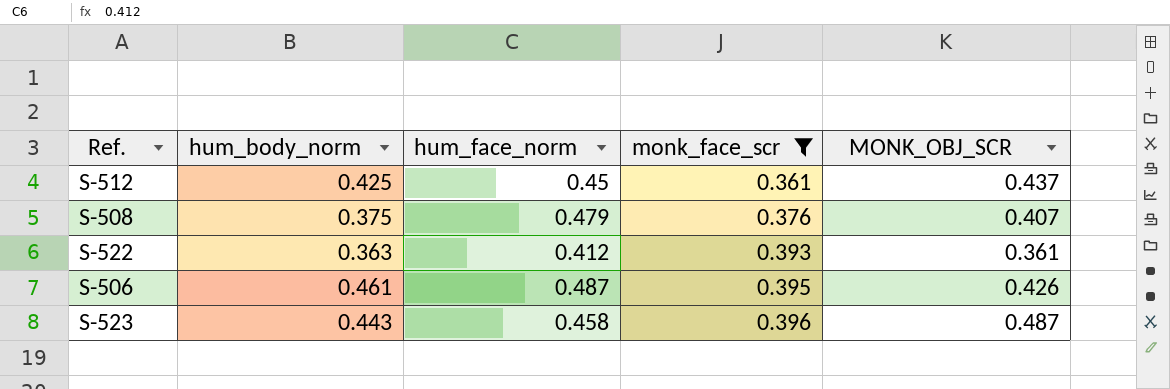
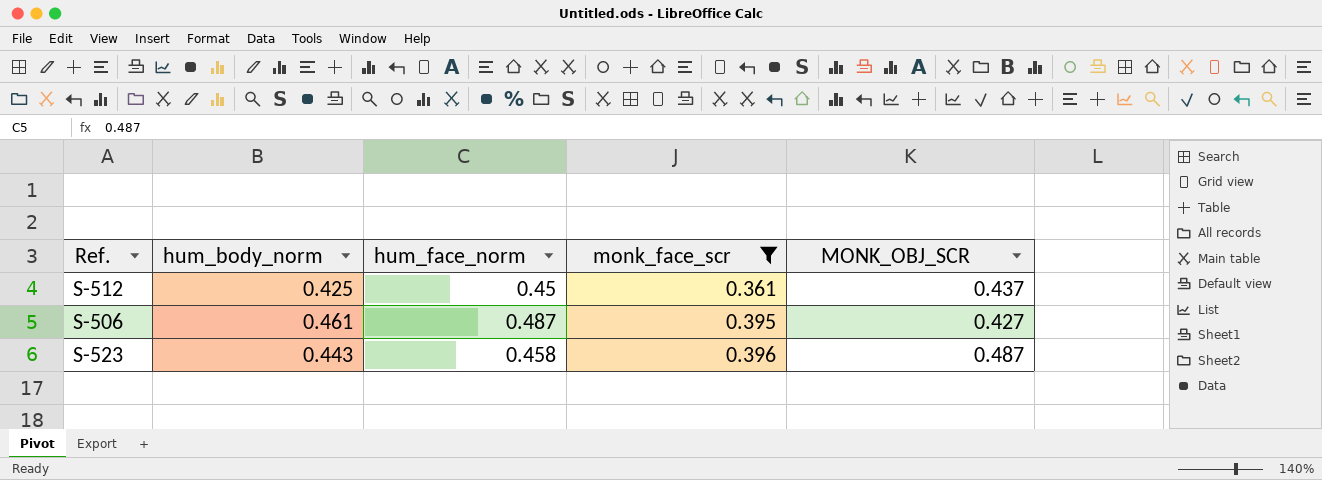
row S-508: 0.375 | 0.479 | 0.376 | 0.407 -> none
row S-522: 0.363 | 0.412 | 0.393 | 0.361 -> none
S-506 | MONK_OBJ_SCR: 0.426 -> 0.427

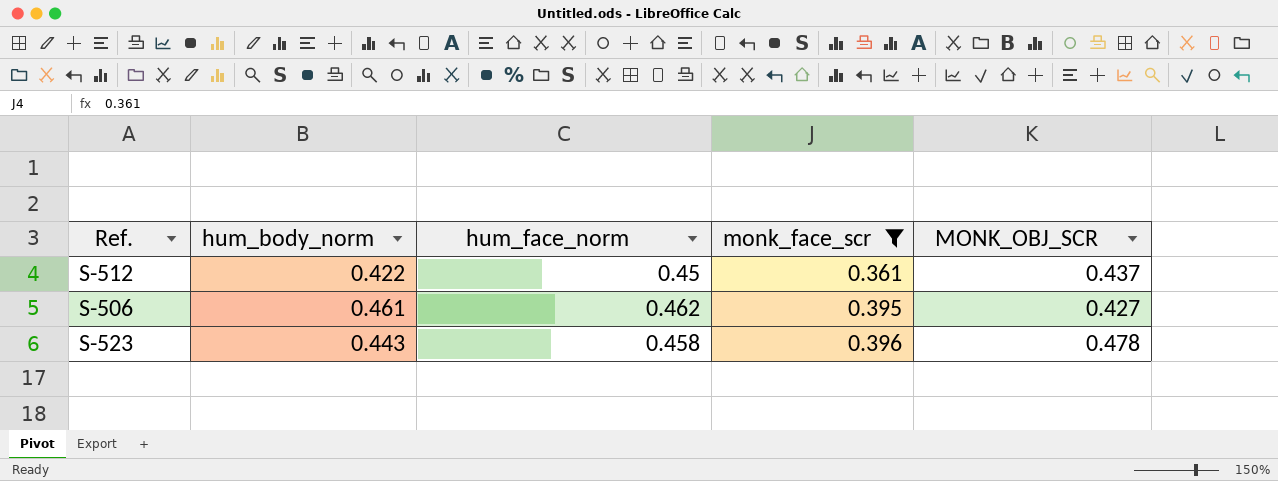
S-512 | hum_body_norm: 0.425 -> 0.422
S-506 | hum_face_norm: 0.487 -> 0.462
S-523 | MONK_OBJ_SCR: 0.487 -> 0.478

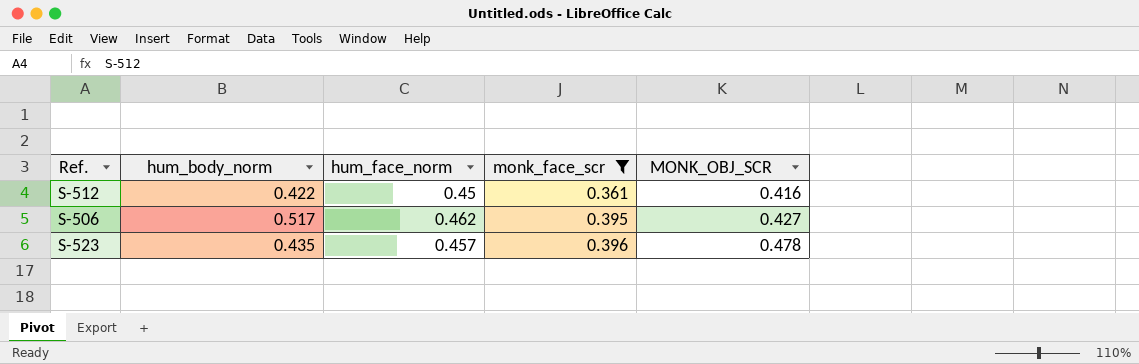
S-512 | MONK_OBJ_SCR: 0.437 -> 0.416
S-506 | hum_body_norm: 0.461 -> 0.517
S-523 | hum_body_norm: 0.443 -> 0.435
S-523 | hum_face_norm: 0.458 -> 0.457

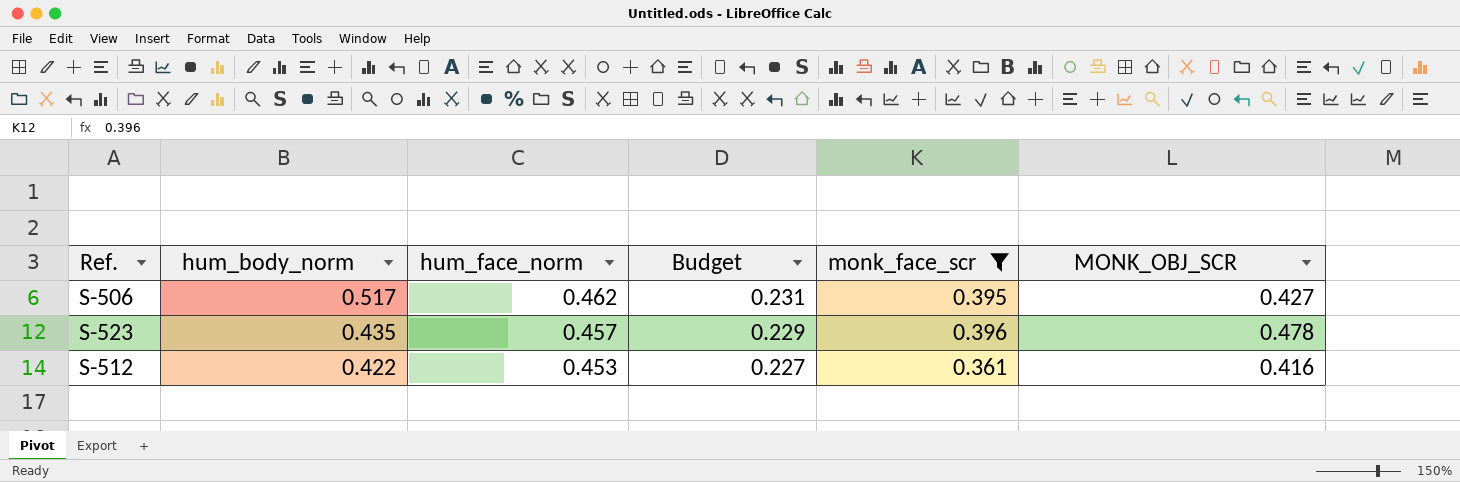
row order: monk_face_scr ascending -> hum_body_norm descending
column Budget | formula: none -> [hum_face_norm] * 0.5
S-512 | hum_face_norm: 0.45 -> 0.453

